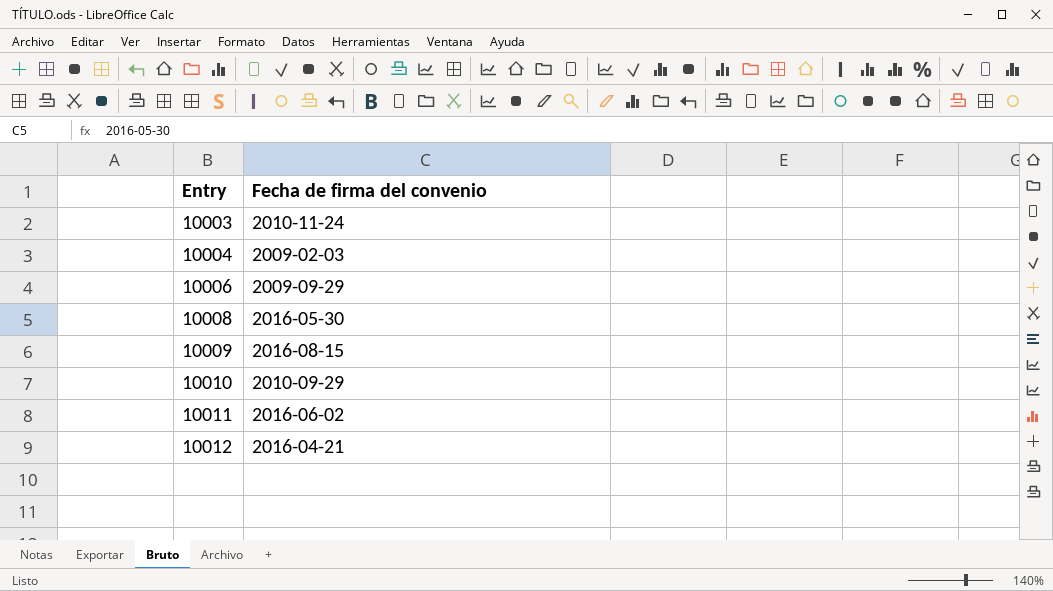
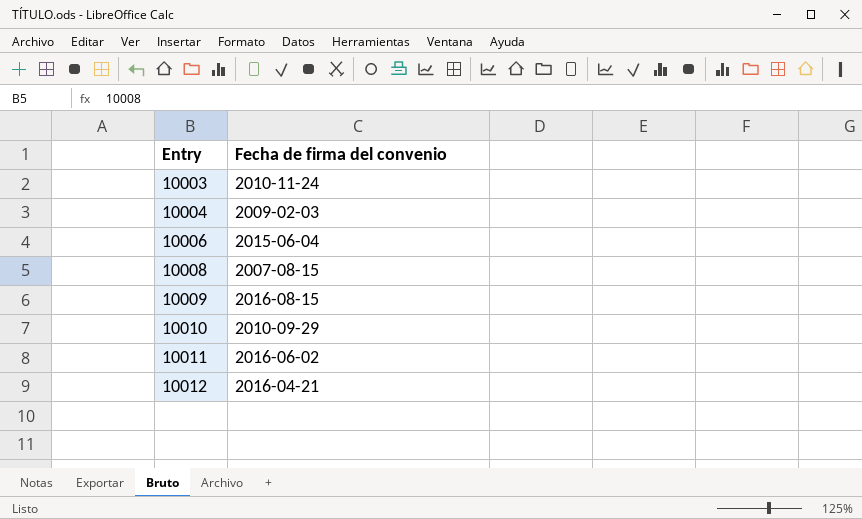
10006 | Fecha de firma del convenio: 2009-09-29 -> 2015-06-04
10008 | Fecha de firma del convenio: 2016-05-30 -> 2007-08-15

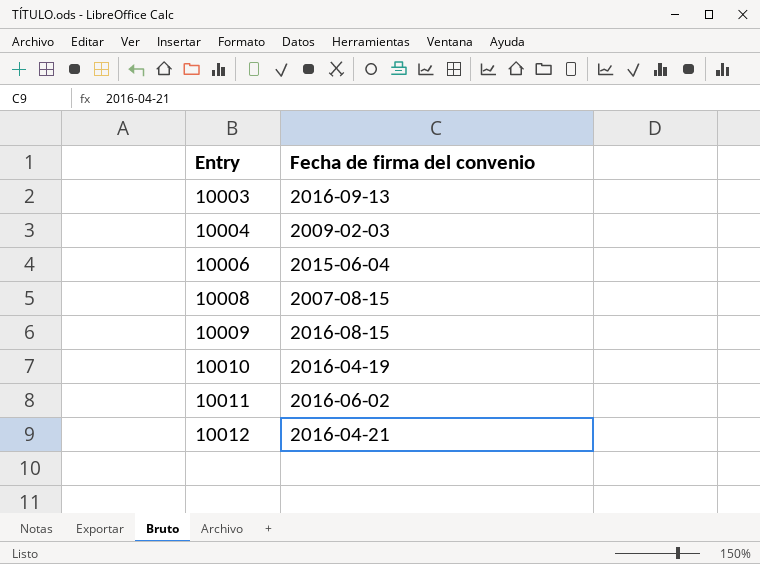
10003 | Fecha de firma del convenio: 2010-11-24 -> 2016-09-13
10010 | Fecha de firma del convenio: 2010-09-29 -> 2016-04-19

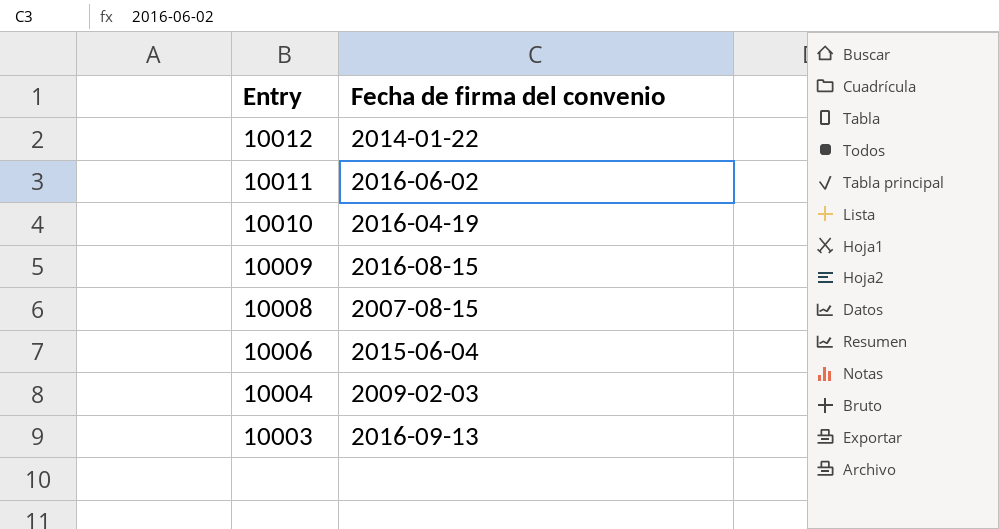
row order: Entry ascending -> Entry descending
10012 | Fecha de firma del convenio: 2016-04-21 -> 2014-01-22

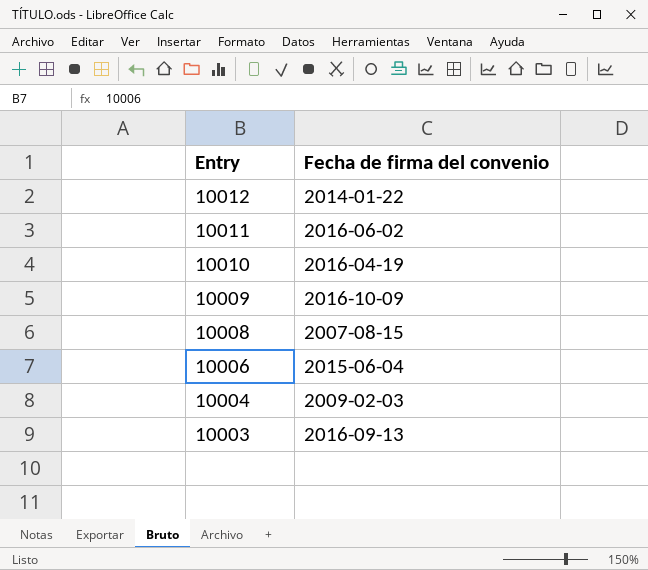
10009 | Fecha de firma del convenio: 2016-08-15 -> 2016-10-09

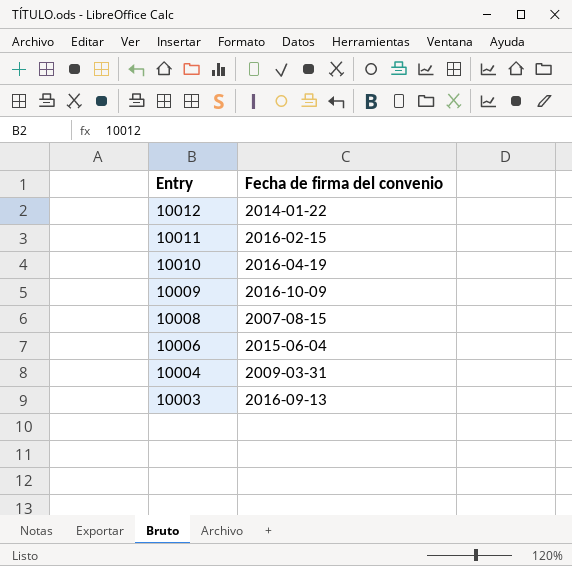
10011 | Fecha de firma del convenio: 2016-06-02 -> 2016-02-15
10004 | Fecha de firma del convenio: 2009-02-03 -> 2009-03-31

